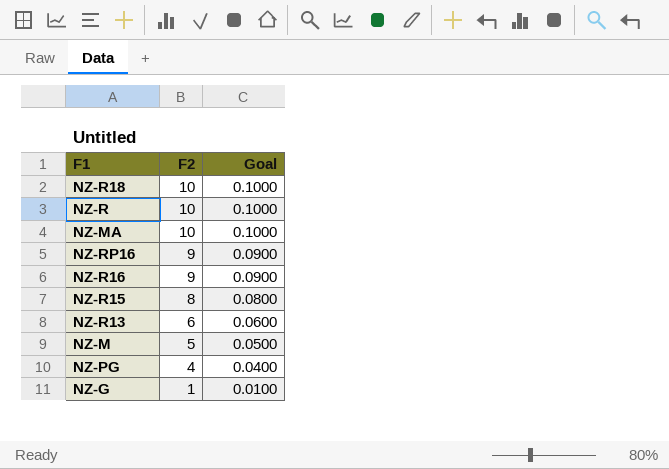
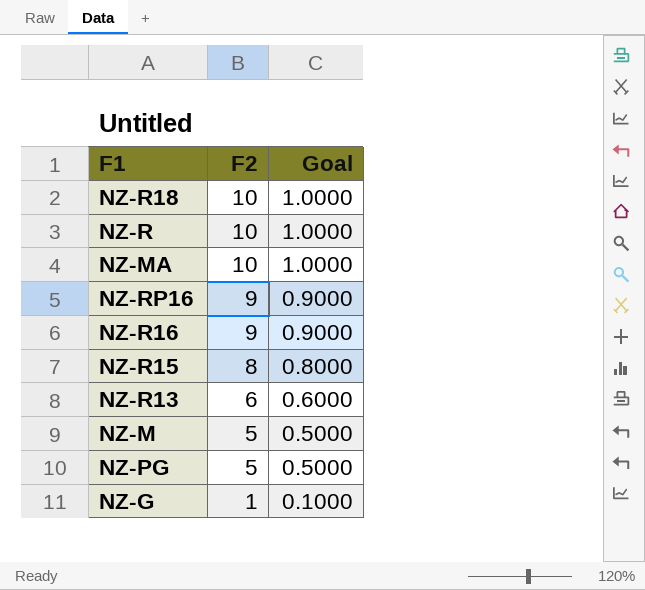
column Goal | formula: [F2] * 0.01 -> [F2] * 0.1
NZ-PG | F2: 4 -> 5

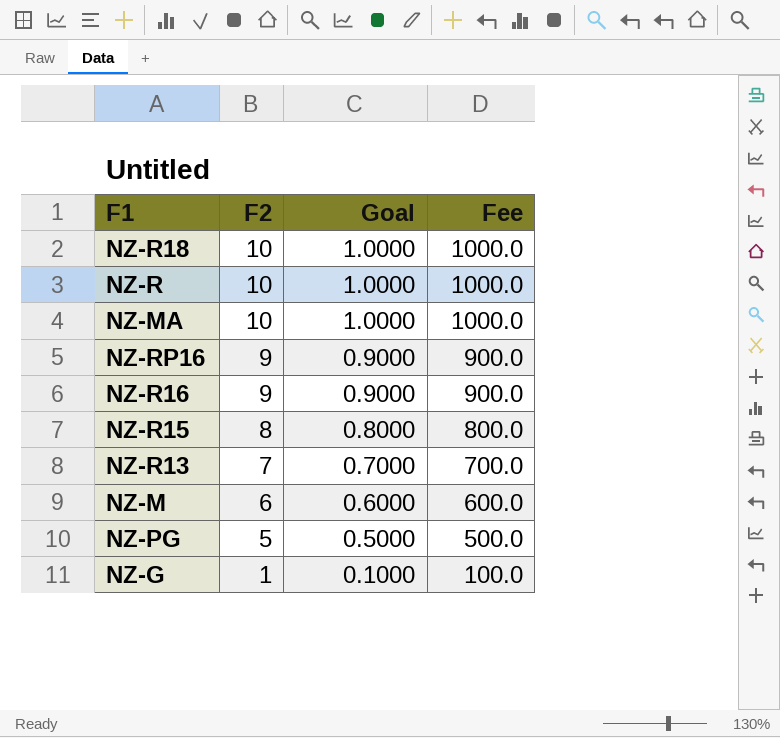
column Fee | formula: none -> [F2] * 100
NZ-R13 | F2: 6 -> 7
NZ-R13 | Goal: 0.6000 -> 0.7000
NZ-M | F2: 5 -> 6
NZ-M | Goal: 0.5000 -> 0.6000

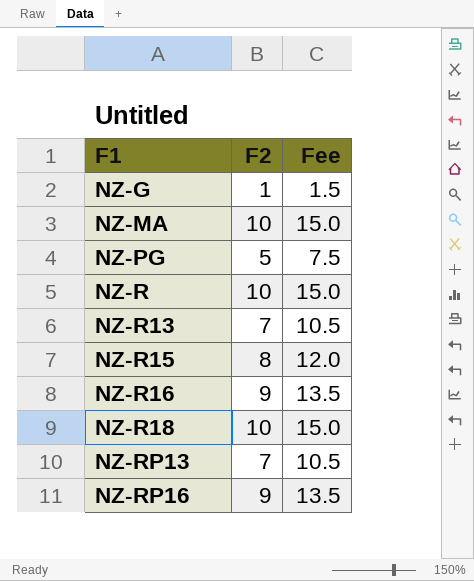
row order: F2 descending -> F1 ascending
column Goal | formula: [F2] * 0.1 -> none
column Fee | formula: [F2] * 100 -> [F2] * 1.5
row NZ-M: 6 | 0.6000 | 600.0 -> none
row NZ-RP13: none -> 7 | 10.5

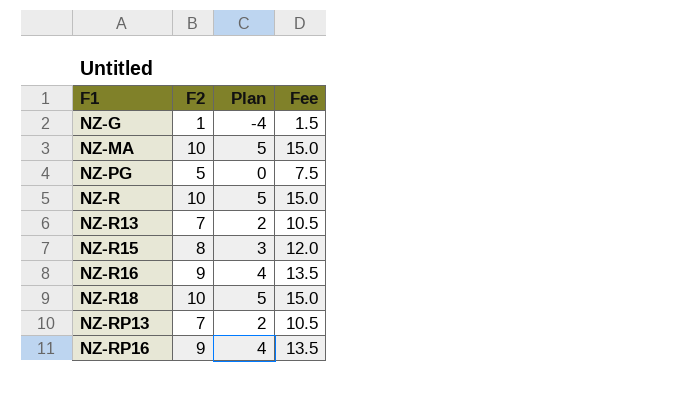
column Plan | formula: none -> [F2] - 5

